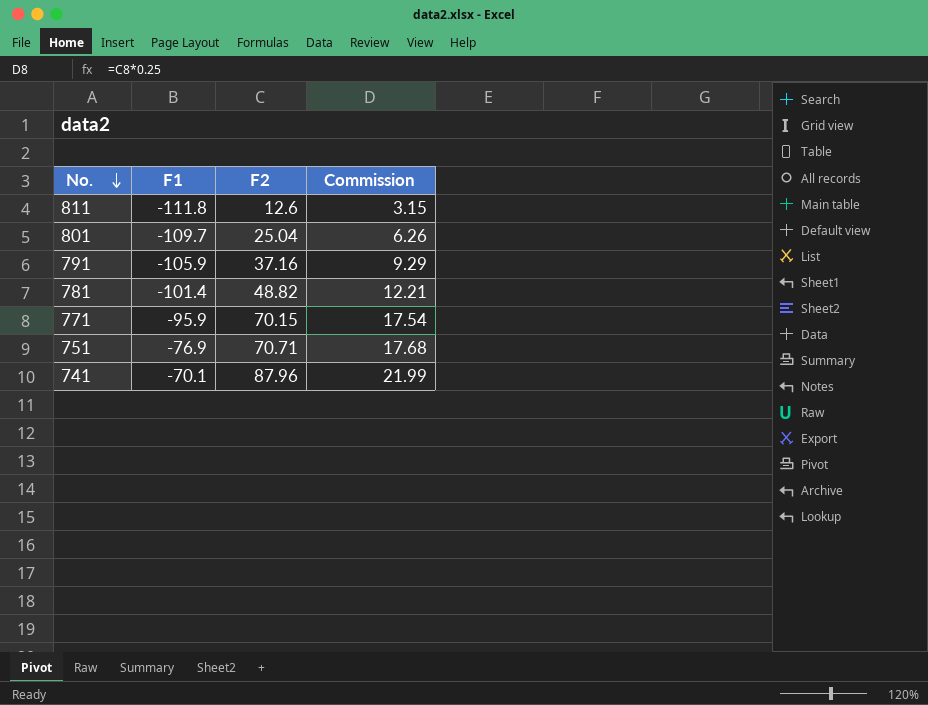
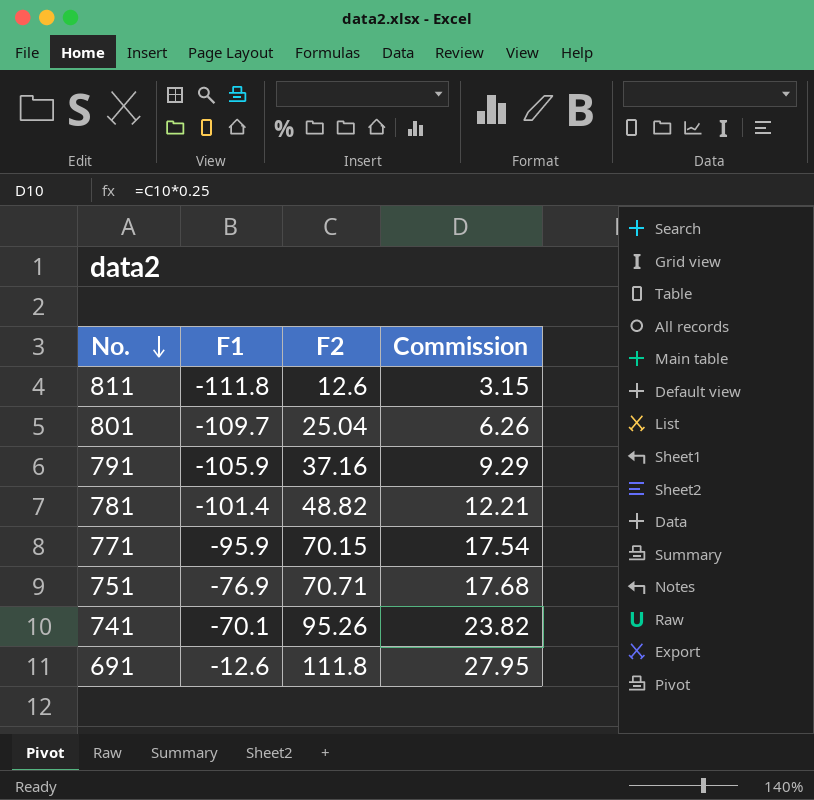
741 | F2: 87.96 -> 95.26
741 | Commission: 21.99 -> 23.82
row 691: none -> -12.6 | 111.8 | 27.95

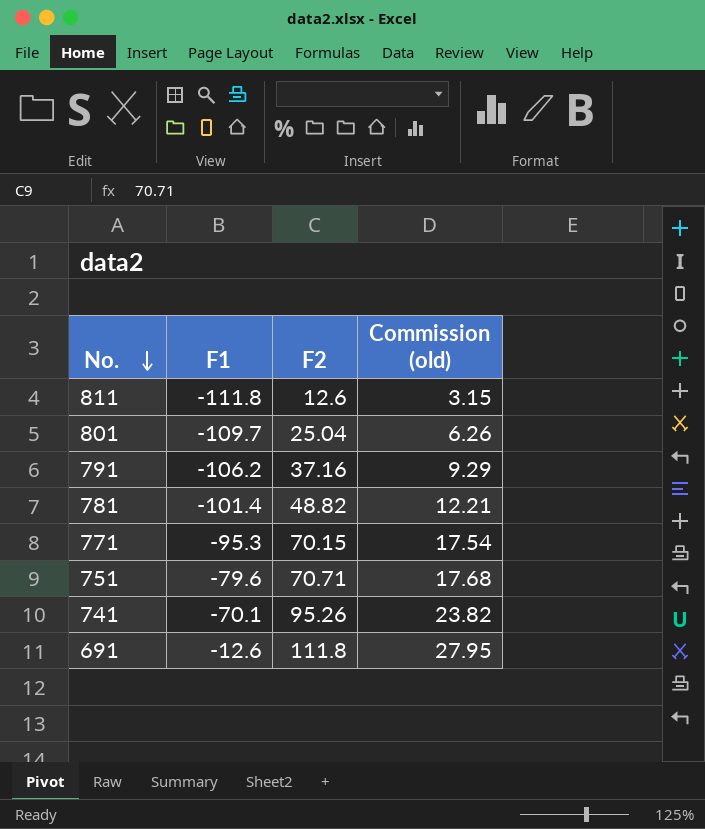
column name: Commission -> Commission (old)
791 | F1: -105.9 -> -106.2
771 | F1: -95.9 -> -95.3
751 | F1: -76.9 -> -79.6

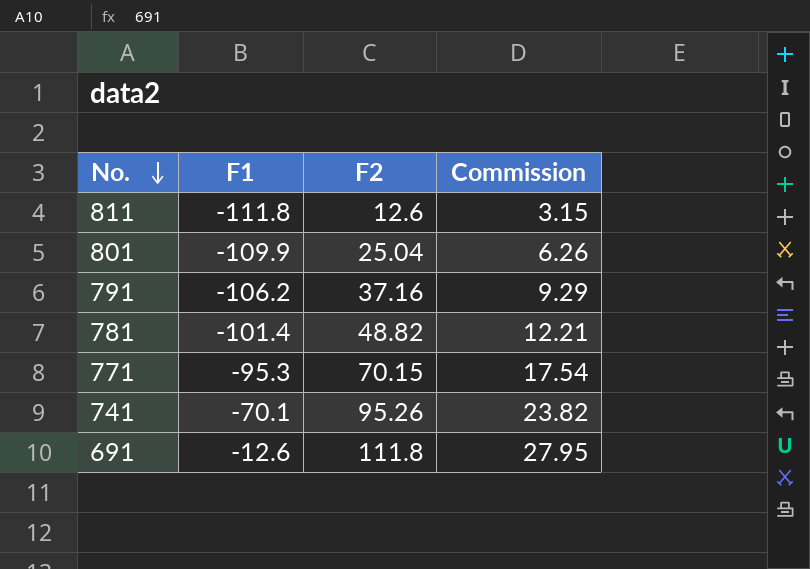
column name: Commission (old) -> Commission
row 751: -79.6 | 70.71 | 17.68 -> none
801 | F1: -109.7 -> -109.9

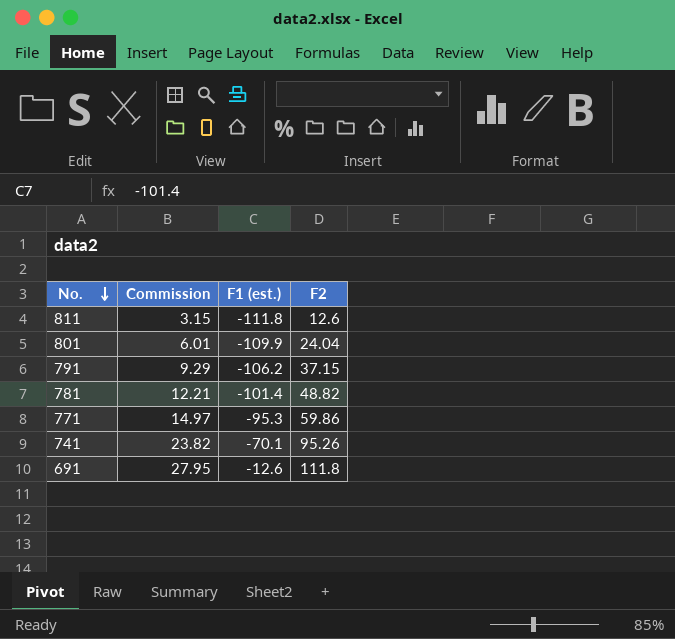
column Commission | position: 4 -> 2
column name: F1 -> F1 (est.)
801 | Commission: 6.26 -> 6.01
801 | F2: 25.04 -> 24.04
791 | F2: 37.16 -> 37.15
771 | Commission: 17.54 -> 14.97
771 | F2: 70.15 -> 59.86

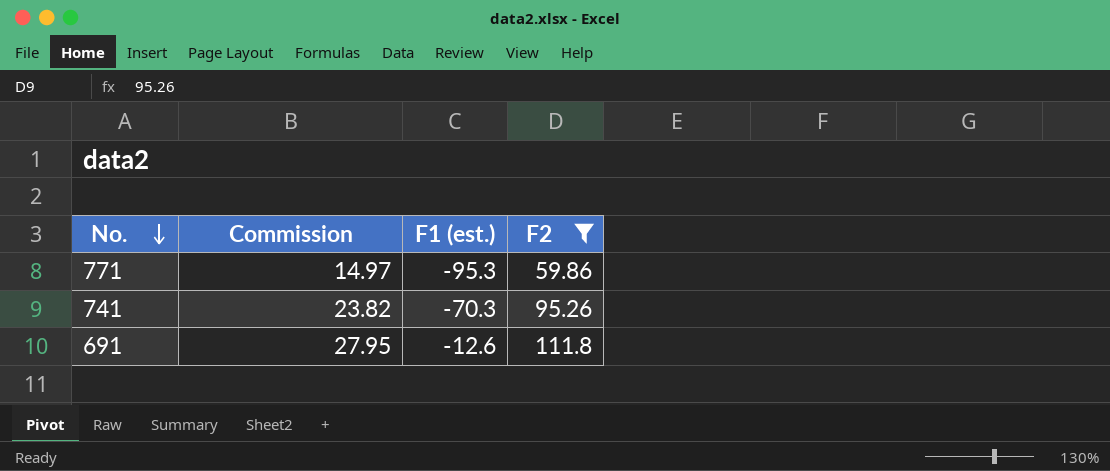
filter: none -> F2 >= 59.86
741 | F1 (est.): -70.1 -> -70.3

